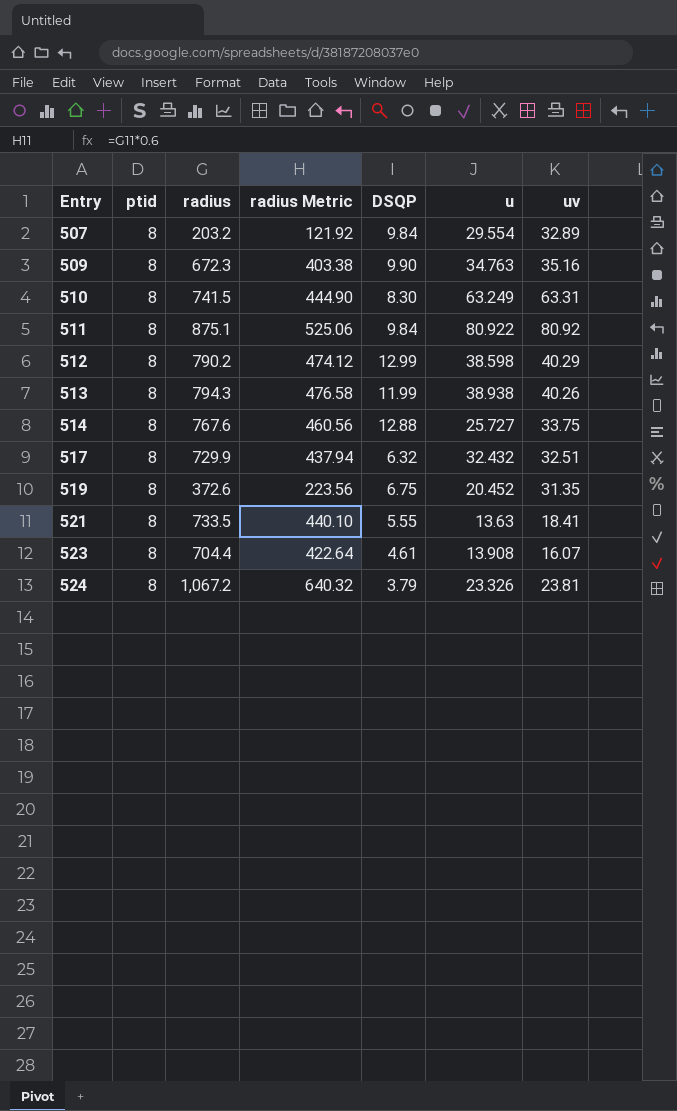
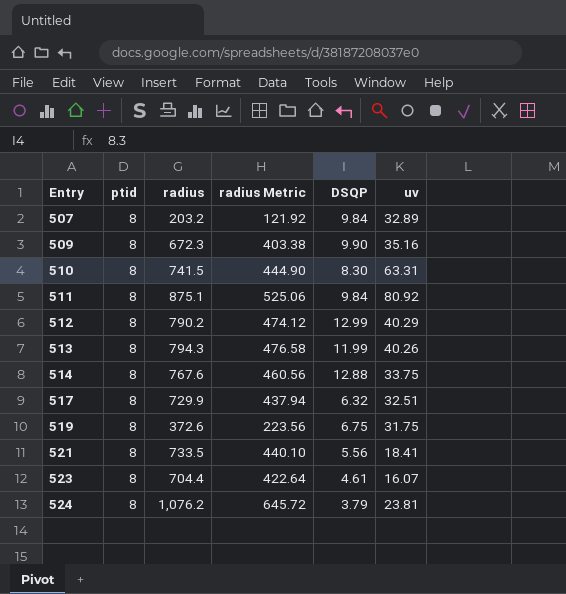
column u | position: 6 -> none
519 | uv: 31.35 -> 31.75
521 | DSQP: 5.55 -> 5.56
524 | radius: 1,067.2 -> 1,076.2
524 | radius Metric: 640.32 -> 645.72

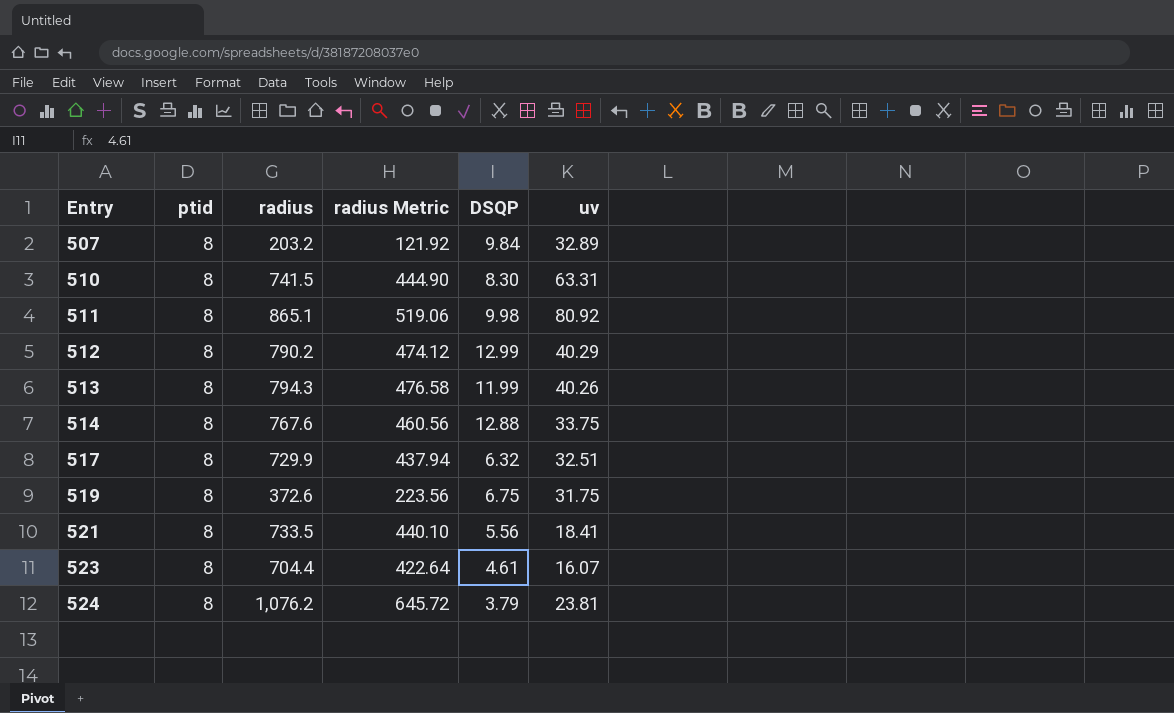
row 509: 8 | 672.3 | 403.38 | 9.90 | 35.16 -> none
511 | radius: 875.1 -> 865.1
511 | radius Metric: 525.06 -> 519.06
511 | DSQP: 9.84 -> 9.98

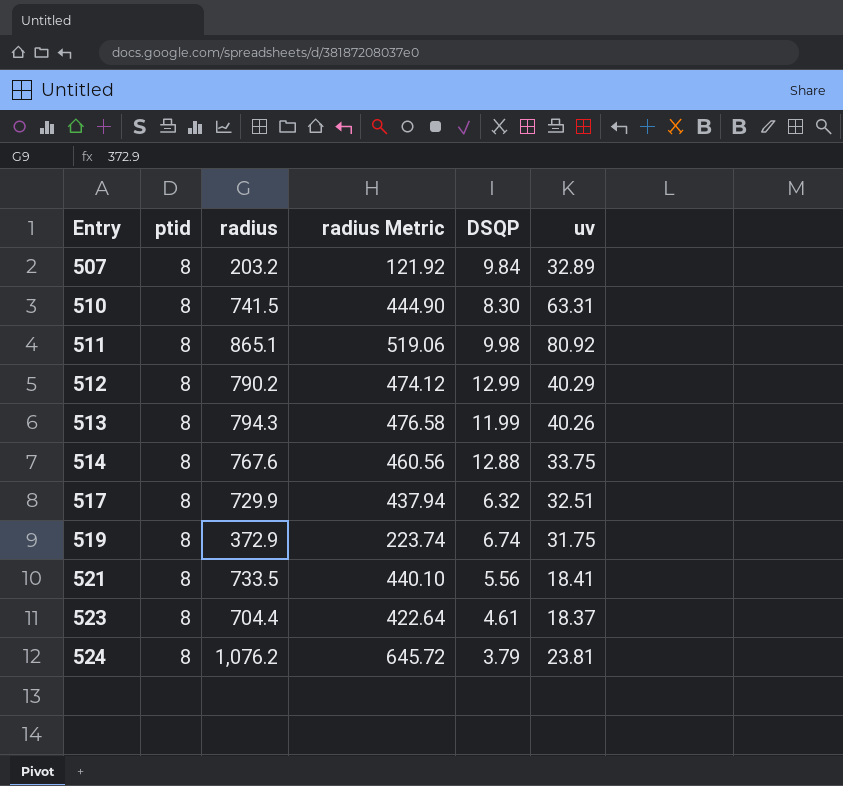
519 | radius: 372.6 -> 372.9
519 | radius Metric: 223.56 -> 223.74
519 | DSQP: 6.75 -> 6.74
523 | uv: 16.07 -> 18.37

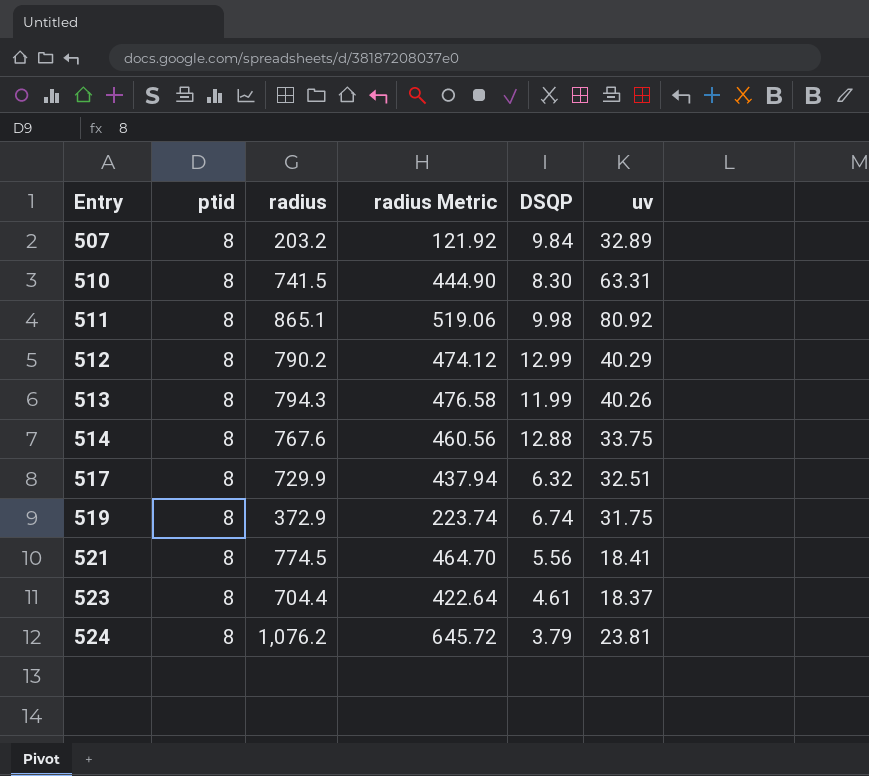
521 | radius: 733.5 -> 774.5
521 | radius Metric: 440.10 -> 464.70

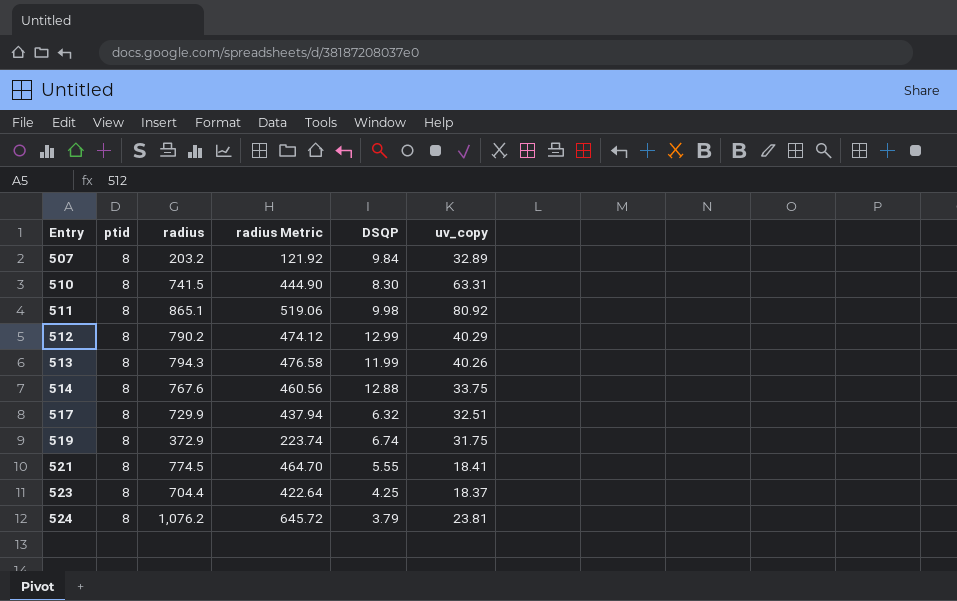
column name: uv -> uv_copy
521 | DSQP: 5.56 -> 5.55
523 | DSQP: 4.61 -> 4.25

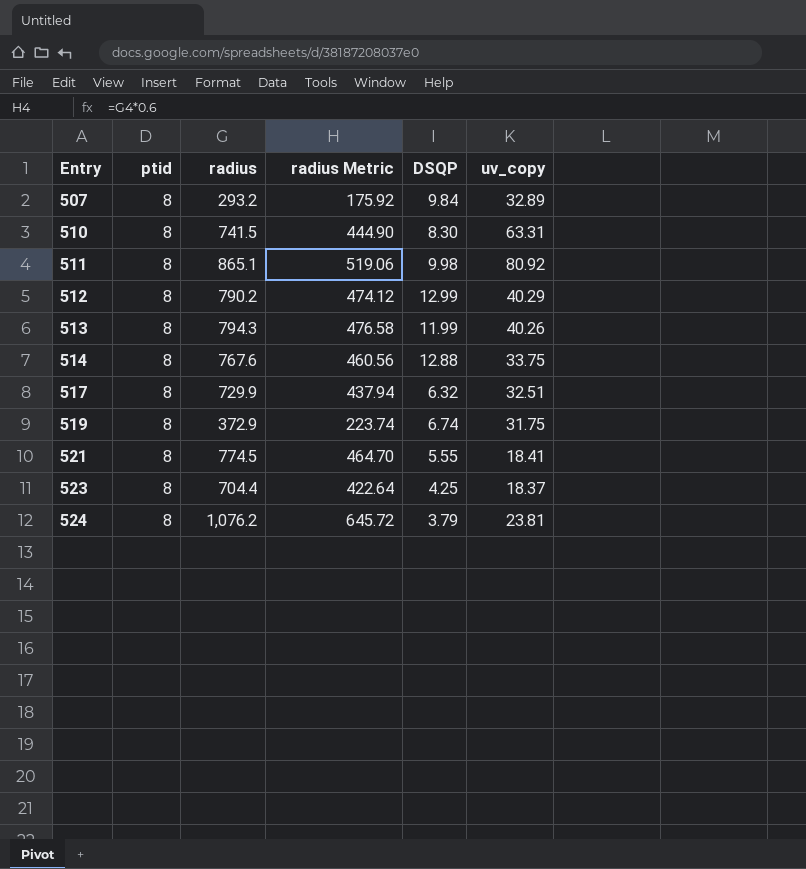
507 | radius: 203.2 -> 293.2
507 | radius Metric: 121.92 -> 175.92

